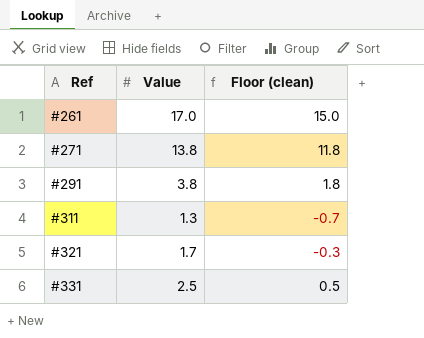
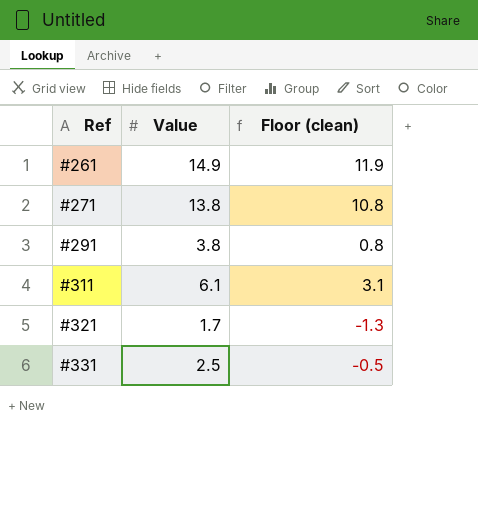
column Floor (clean) | formula: [Value] - 2 -> [Value] - 3
#261 | Value: 17.0 -> 14.9
#311 | Value: 1.3 -> 6.1

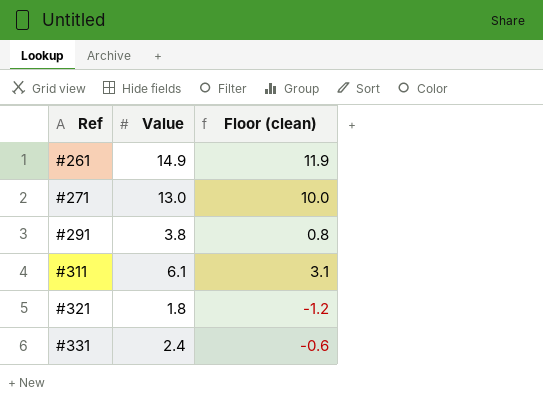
#271 | Value: 13.8 -> 13.0
#271 | Floor (clean): 10.8 -> 10.0
#321 | Value: 1.7 -> 1.8
#321 | Floor (clean): -1.3 -> -1.2
#331 | Value: 2.5 -> 2.4
#331 | Floor (clean): -0.5 -> -0.6

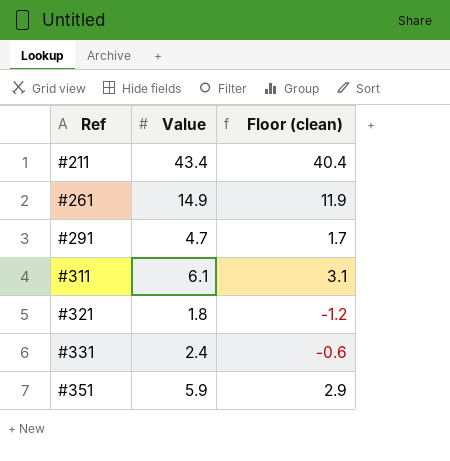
row #271: 13.0 | 10.0 -> none
row #211: none -> 43.4 | 40.4
#291 | Value: 3.8 -> 4.7
#291 | Floor (clean): 0.8 -> 1.7
row #351: none -> 5.9 | 2.9

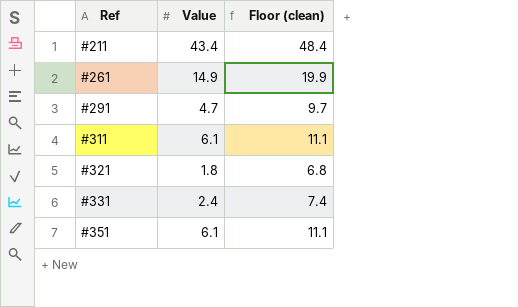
column Floor (clean) | formula: [Value] - 3 -> [Value] + 5
#351 | Value: 5.9 -> 6.1

